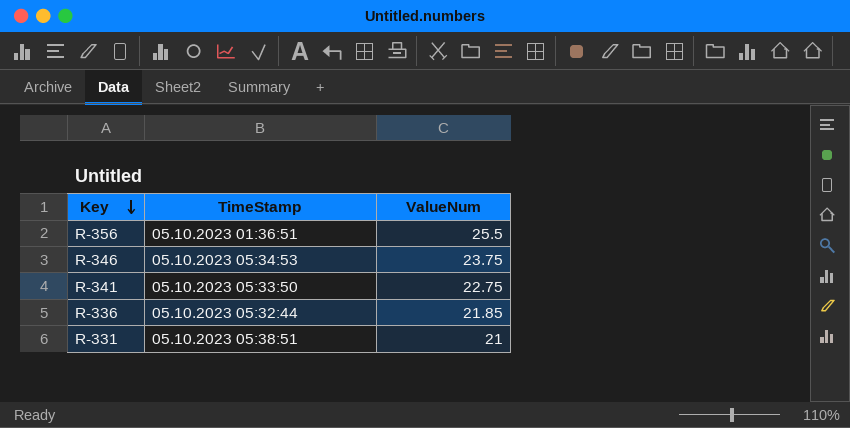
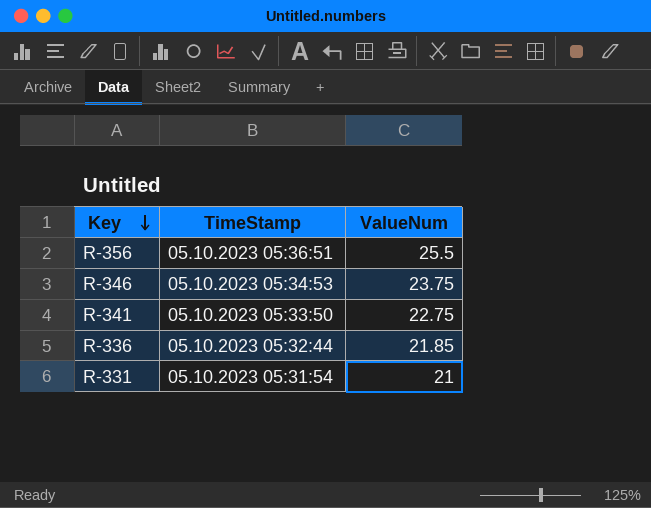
R-356 | TimeStamp: 05.10.2023 01:36:51 -> 05.10.2023 05:36:51
R-331 | TimeStamp: 05.10.2023 05:38:51 -> 05.10.2023 05:31:54

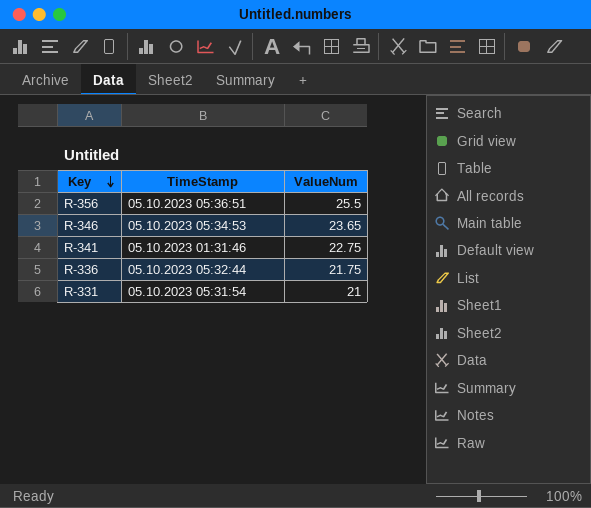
R-346 | ValueNum: 23.75 -> 23.65
R-341 | TimeStamp: 05.10.2023 05:33:50 -> 05.10.2023 01:31:46
R-336 | ValueNum: 21.85 -> 21.75

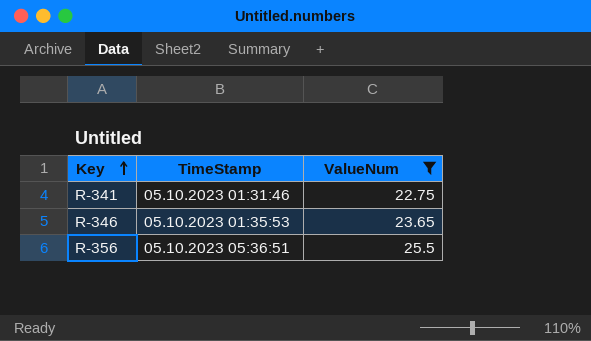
filter: none -> ValueNum >= 22.75
row order: Key descending -> Key ascending
R-346 | TimeStamp: 05.10.2023 05:34:53 -> 05.10.2023 01:35:53

